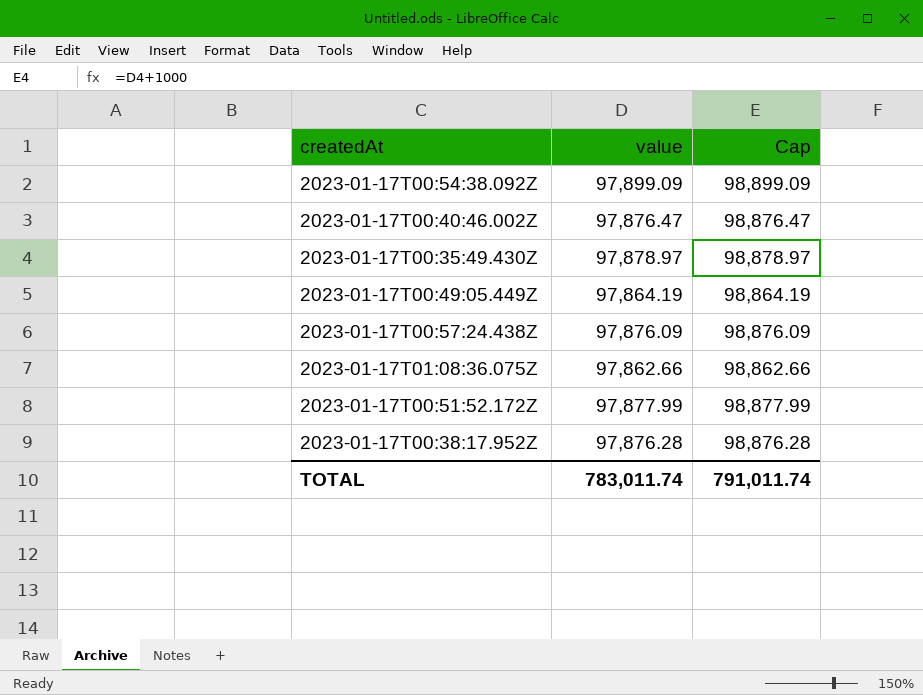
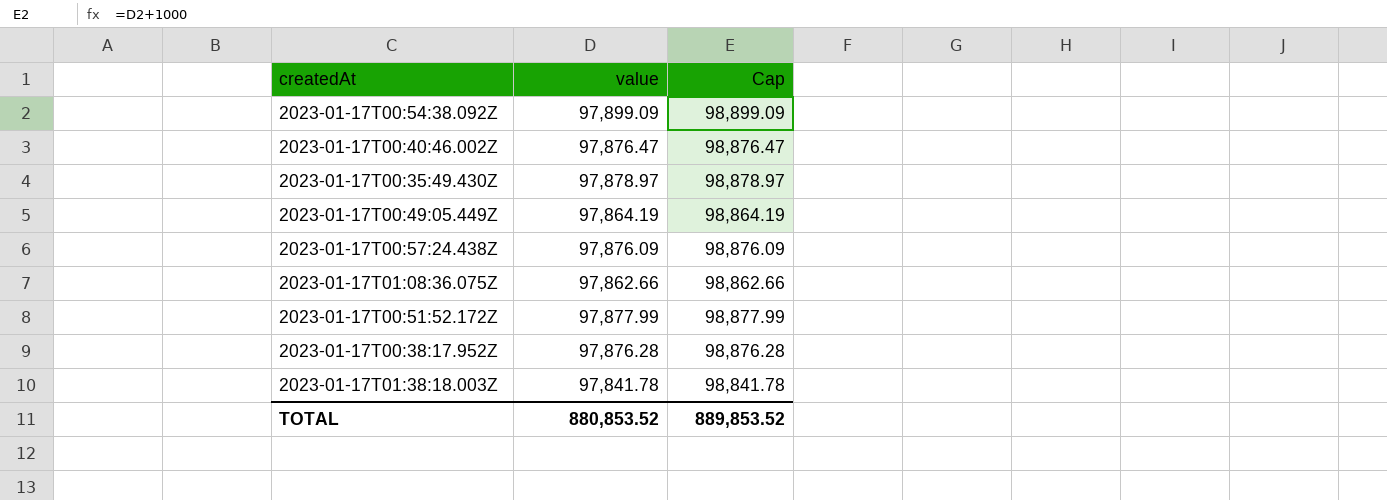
row 2023-01-17T01:38:18.003Z: none -> 97,841.78 | 98,841.78
TOTAL | value: 783,011.74 -> 880,853.52
TOTAL | Cap: 791,011.74 -> 889,853.52

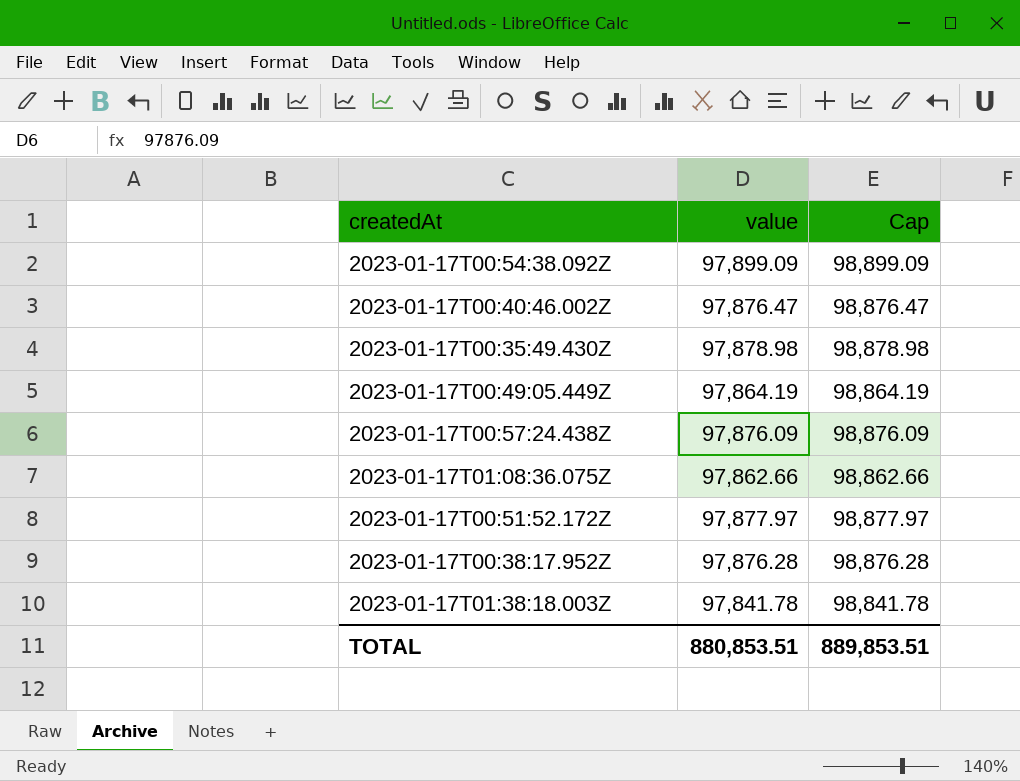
2023-01-17T00:35:49.430Z | value: 97,878.97 -> 97,878.98
2023-01-17T00:35:49.430Z | Cap: 98,878.97 -> 98,878.98
2023-01-17T00:51:52.172Z | value: 97,877.99 -> 97,877.97
2023-01-17T00:51:52.172Z | Cap: 98,877.99 -> 98,877.97
TOTAL | value: 880,853.52 -> 880,853.51
TOTAL | Cap: 889,853.52 -> 889,853.51

